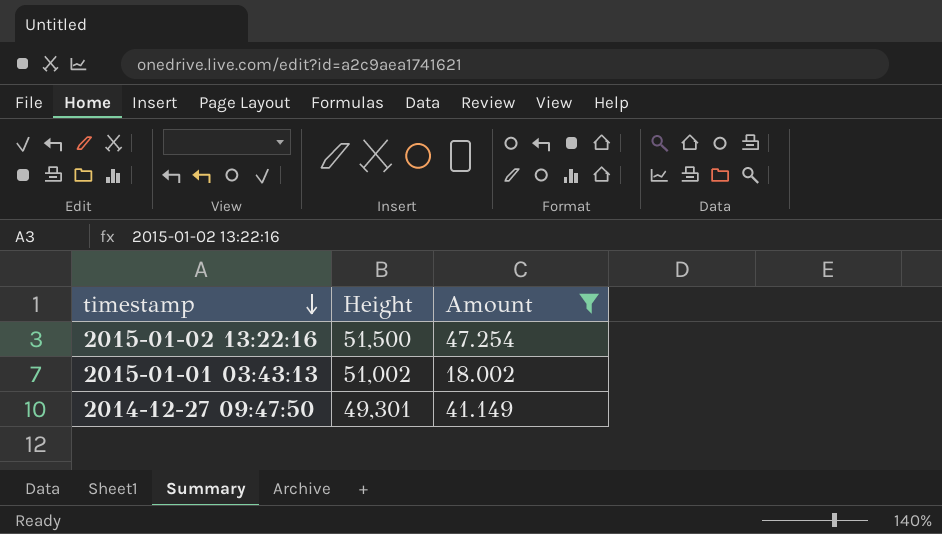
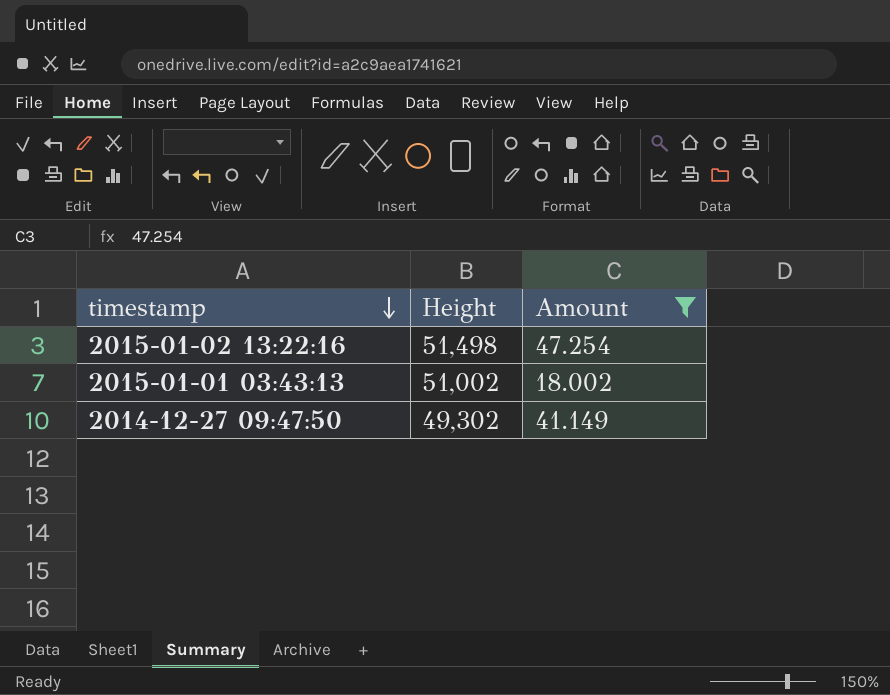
2015-01-02 13:22:16 | Height: 51,500 -> 51,498
2014-12-27 09:47:50 | Height: 49,301 -> 49,302

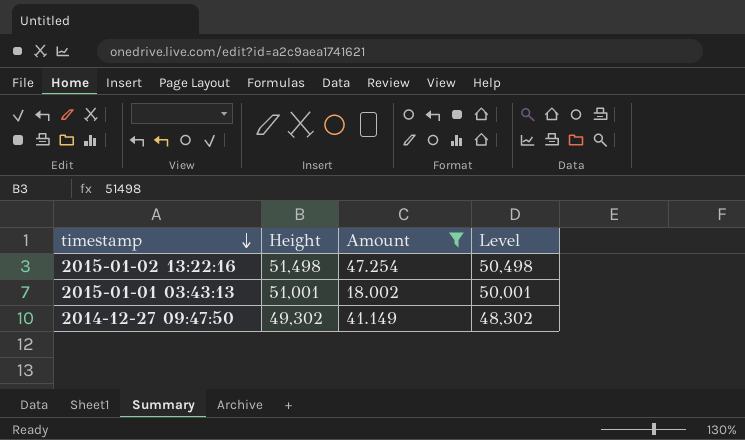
column Level | formula: none -> [Height] - 1000
2015-01-01 03:43:13 | Height: 51,002 -> 51,001

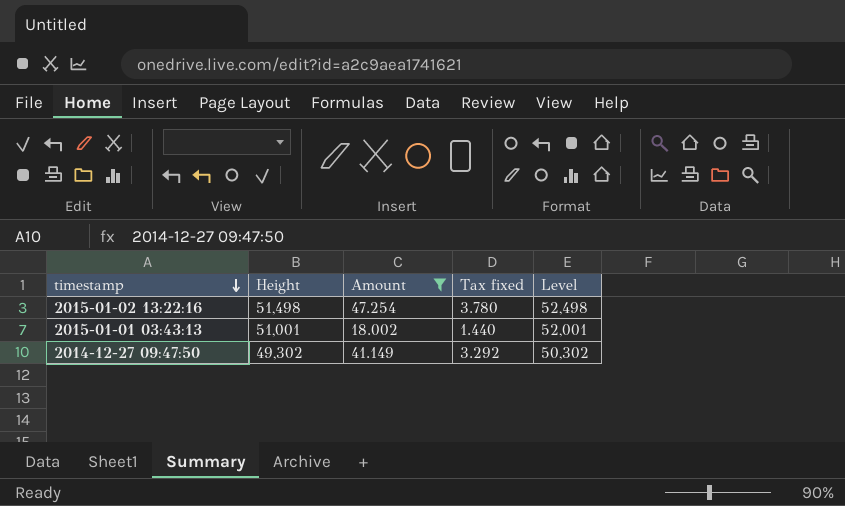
column Tax fixed | formula: none -> [Amount] * 0.08
column Level | formula: [Height] - 1000 -> [Height] + 1000

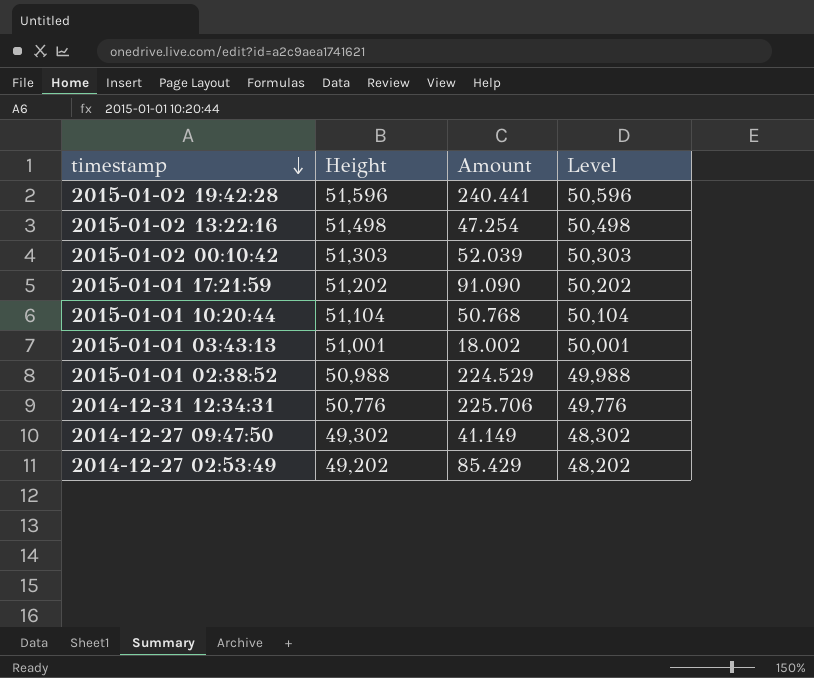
filter: Amount <= 47.254 -> none
column Tax fixed | formula: [Amount] * 0.08 -> none
column Level | formula: [Height] + 1000 -> [Height] - 1000

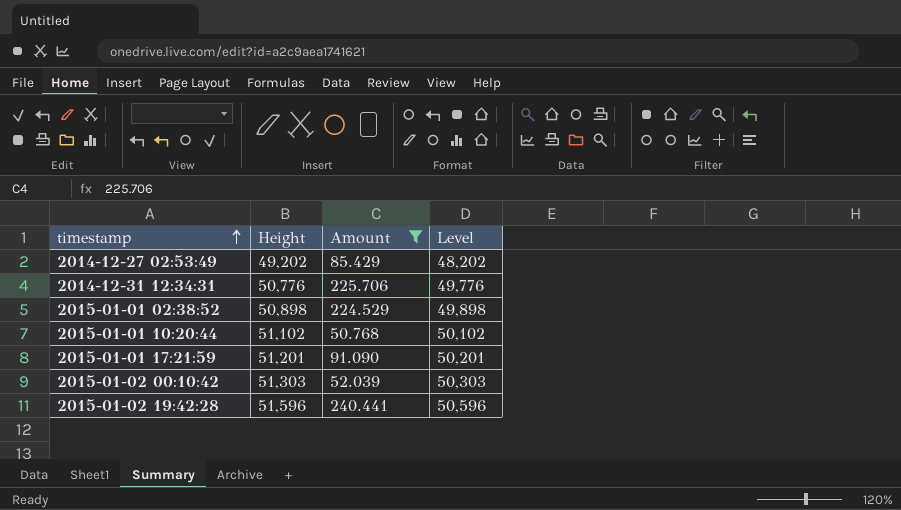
filter: none -> Amount >= 50.768
row order: timestamp descending -> timestamp ascending
2015-01-01 02:38:52 | Height: 50,988 -> 50,898
2015-01-01 02:38:52 | Level: 49,988 -> 49,898
2015-01-01 10:20:44 | Height: 51,104 -> 51,102
2015-01-01 10:20:44 | Level: 50,104 -> 50,102
2015-01-01 17:21:59 | Height: 51,202 -> 51,201
2015-01-01 17:21:59 | Level: 50,202 -> 50,201

